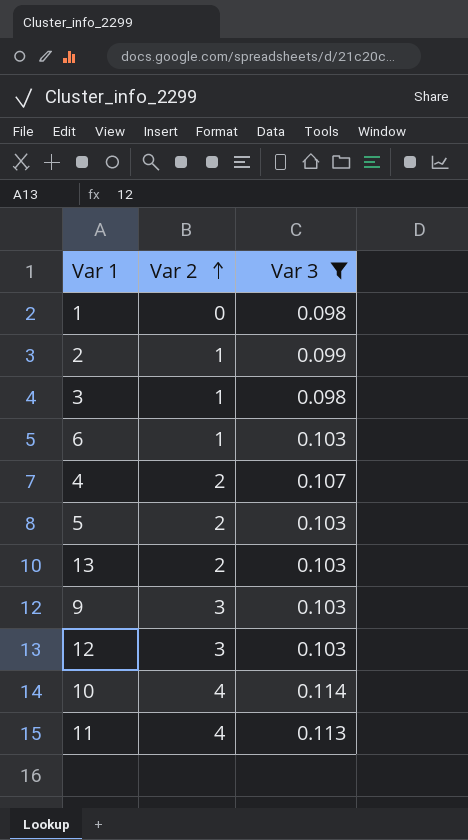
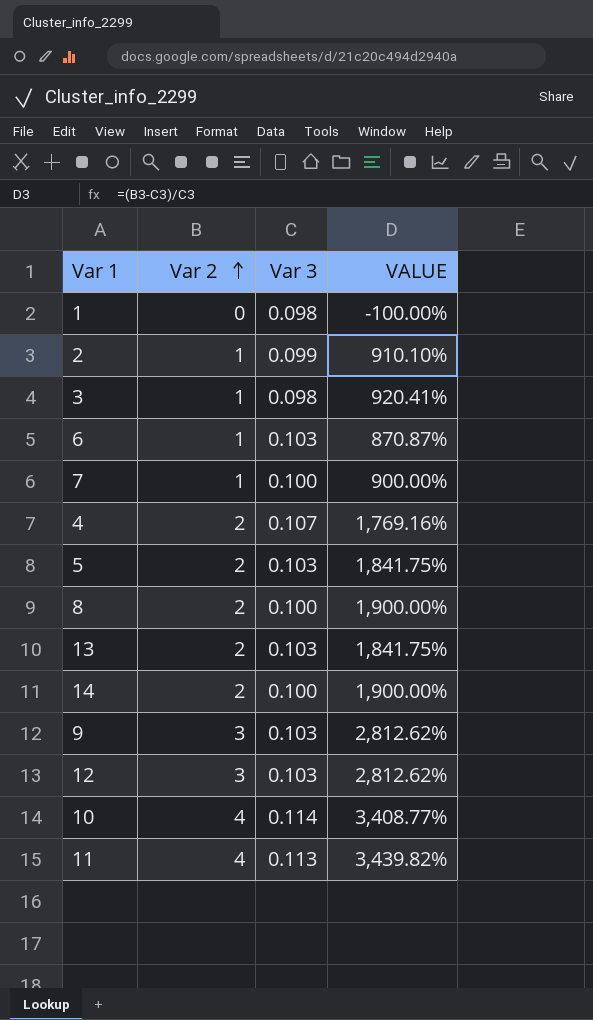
filter: Var 3 != 0.100 -> none
column VALUE | formula: none -> ([Var 2] - [Var 3]) / [Var 3]

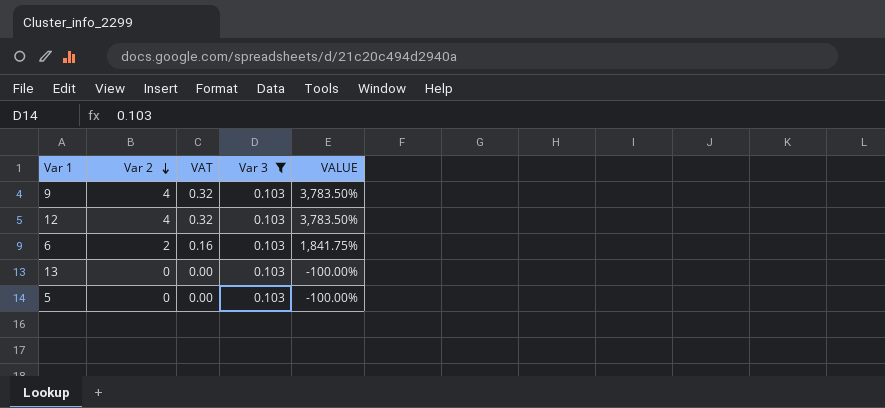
filter: none -> Var 3 = 0.103
row order: Var 2 ascending -> Var 2 descending
column VAT | formula: none -> [Var 2] * 0.08
9 | Var 2: 3 -> 4
9 | VALUE: 2,812.62% -> 3,783.50%
12 | Var 2: 3 -> 4
12 | VALUE: 2,812.62% -> 3,783.50%
6 | Var 2: 1 -> 2
6 | VALUE: 870.87% -> 1,841.75%
13 | Var 2: 2 -> 0
13 | VALUE: 1,841.75% -> -100.00%
5 | Var 2: 2 -> 0
5 | VALUE: 1,841.75% -> -100.00%

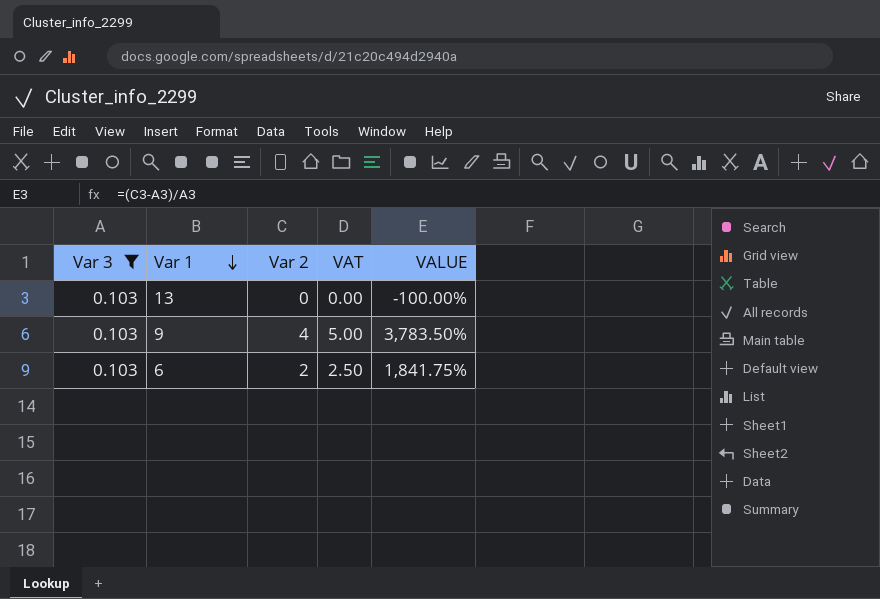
row order: Var 2 descending -> Var 1 descending
column Var 3 | position: 4 -> 1
column VAT | formula: [Var 2] * 0.08 -> [Var 2] * 1.25
row 12: 4 | 0.32 | 0.103 | 3,783.50% -> none
row 5: 0 | 0.00 | 0.103 | -100.00% -> none

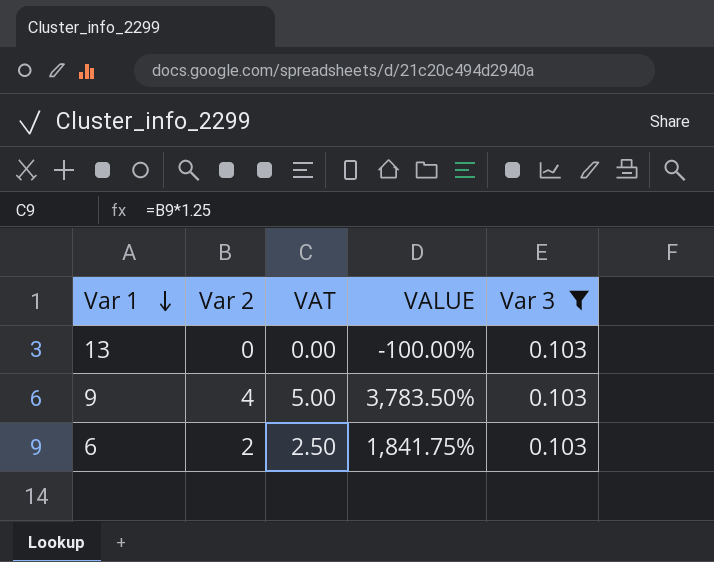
column Var 3 | position: 1 -> 5

